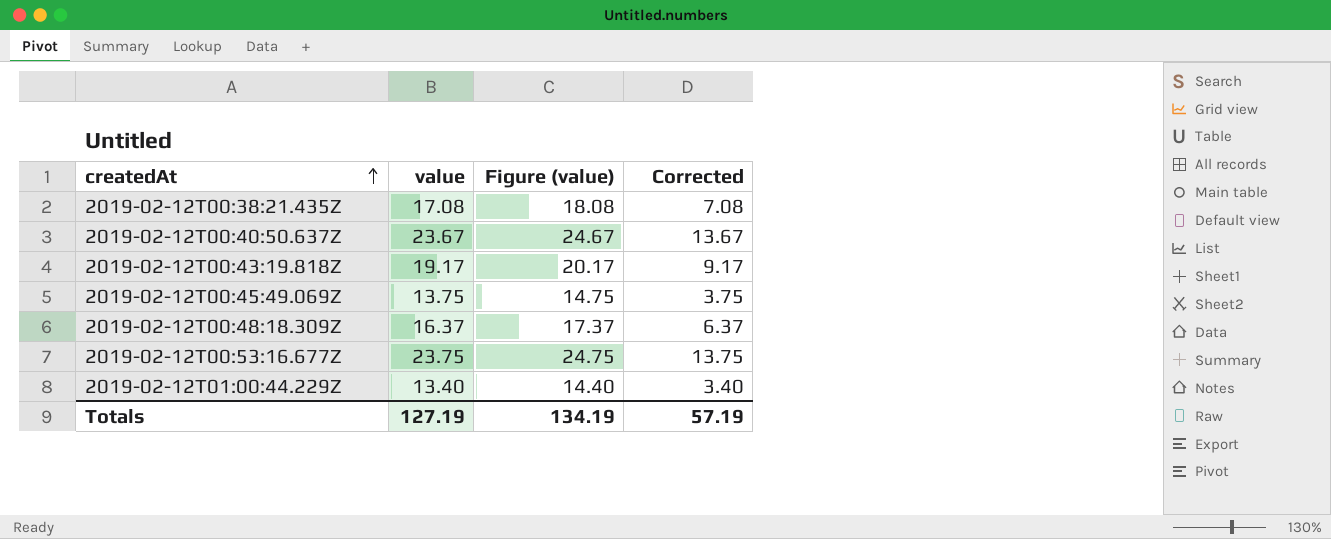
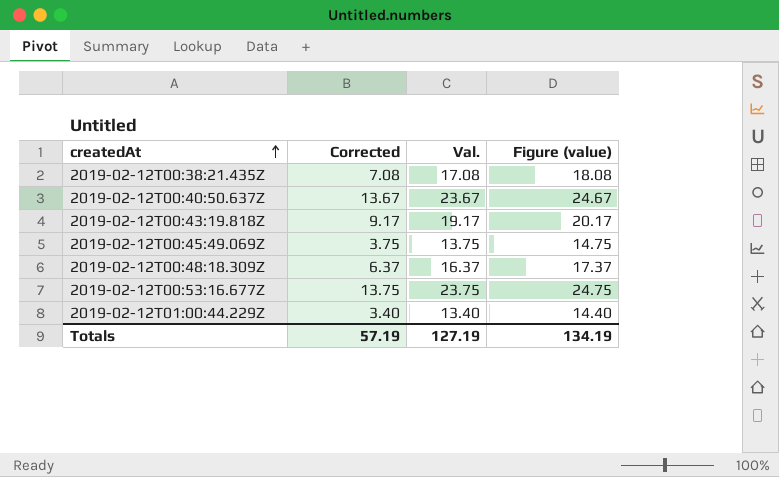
column Corrected | position: 4 -> 2
column name: value -> Val.

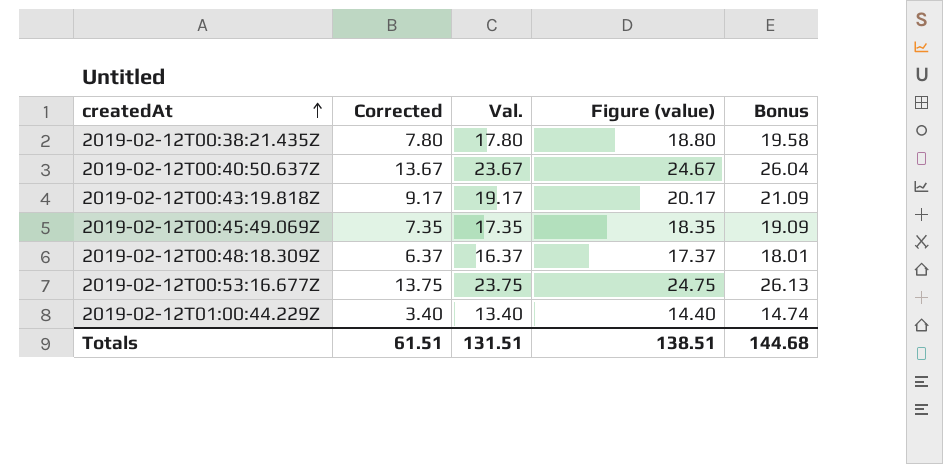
column Bonus | formula: none -> [Val.] * 1.1
2019-02-12T00:38:21.435Z | Corrected: 7.08 -> 7.80
2019-02-12T00:38:21.435Z | Val.: 17.08 -> 17.80
2019-02-12T00:38:21.435Z | Figure (value): 18.08 -> 18.80
2019-02-12T00:45:49.069Z | Corrected: 3.75 -> 7.35
2019-02-12T00:45:49.069Z | Val.: 13.75 -> 17.35
2019-02-12T00:45:49.069Z | Figure (value): 14.75 -> 18.35
Totals | Corrected: 57.19 -> 61.51
Totals | Val.: 127.19 -> 131.51
Totals | Figure (value): 134.19 -> 138.51

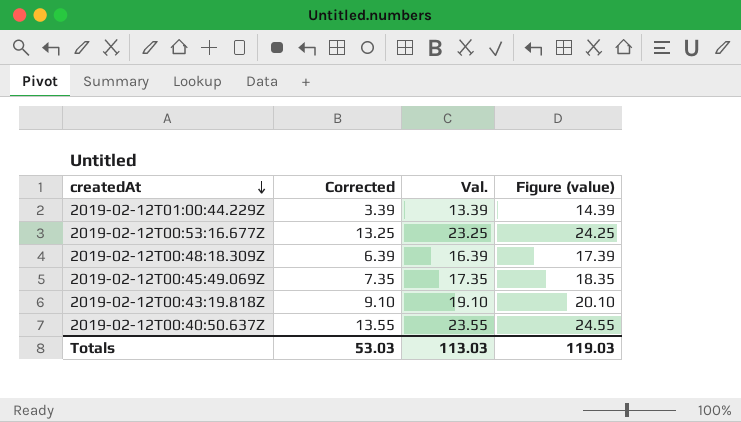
row order: createdAt ascending -> createdAt descending
column Bonus | formula: [Val.] * 1.1 -> none
row 2019-02-12T00:38:21.435Z: 7.80 | 17.80 | 18.80 | 19.58 -> none
2019-02-12T01:00:44.229Z | Corrected: 3.40 -> 3.39
2019-02-12T01:00:44.229Z | Val.: 13.40 -> 13.39
2019-02-12T01:00:44.229Z | Figure (value): 14.40 -> 14.39
2019-02-12T00:53:16.677Z | Corrected: 13.75 -> 13.25
2019-02-12T00:53:16.677Z | Val.: 23.75 -> 23.25
2019-02-12T00:53:16.677Z | Figure (value): 24.75 -> 24.25
2019-02-12T00:48:18.309Z | Corrected: 6.37 -> 6.39
2019-02-12T00:48:18.309Z | Val.: 16.37 -> 16.39
2019-02-12T00:48:18.309Z | Figure (value): 17.37 -> 17.39
2019-02-12T00:43:19.818Z | Corrected: 9.17 -> 9.10
2019-02-12T00:43:19.818Z | Val.: 19.17 -> 19.10
2019-02-12T00:43:19.818Z | Figure (value): 20.17 -> 20.10
2019-02-12T00:40:50.637Z | Corrected: 13.67 -> 13.55
2019-02-12T00:40:50.637Z | Val.: 23.67 -> 23.55
2019-02-12T00:40:50.637Z | Figure (value): 24.67 -> 24.55
Totals | Corrected: 61.51 -> 53.03
Totals | Val.: 131.51 -> 113.03
Totals | Figure (value): 138.51 -> 119.03

